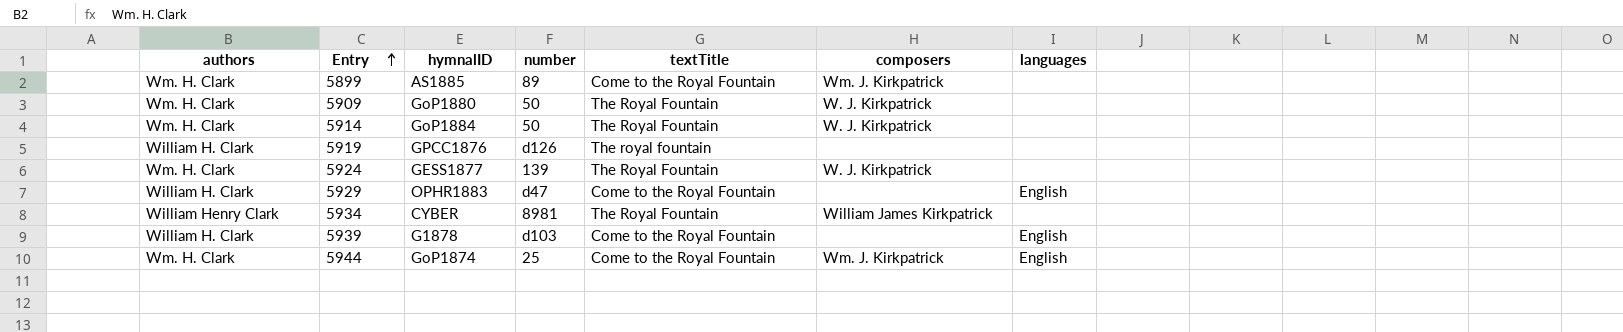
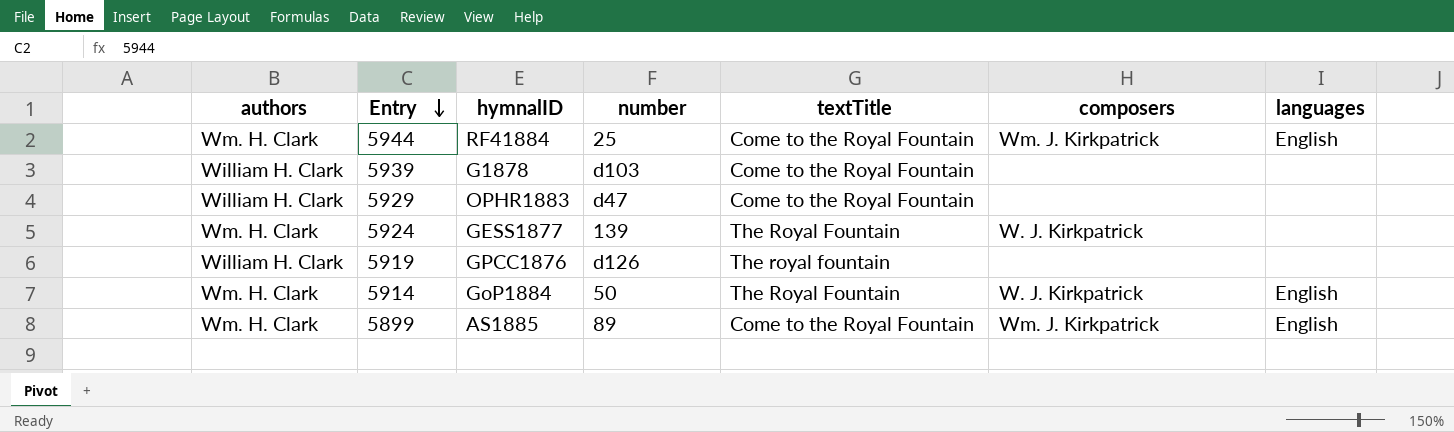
row order: Entry ascending -> Entry descending
row 5909: Wm. H. Clark | GoP1880 | 50 | The Royal Fountain | W. J. Kirkpatrick | none -> none
row 5934: William Henry Clark | CYBER | 8981 | The Royal Fountain | William James Kirkpatrick | none -> none
5944 | hymnalID: GoP1874 -> RF41884
5939 | languages: English -> none
5929 | languages: English -> none
5914 | languages: none -> English
5899 | languages: none -> English

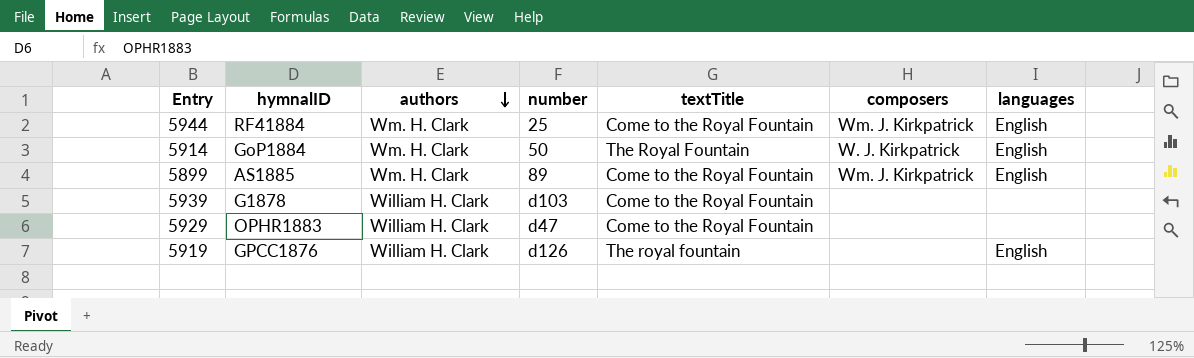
row order: Entry descending -> authors descending
column authors | position: 1 -> 3
row 5924: Wm. H. Clark | GESS1877 | 139 | The Royal Fountain | W. J. Kirkpatrick | none -> none
5919 | languages: none -> English

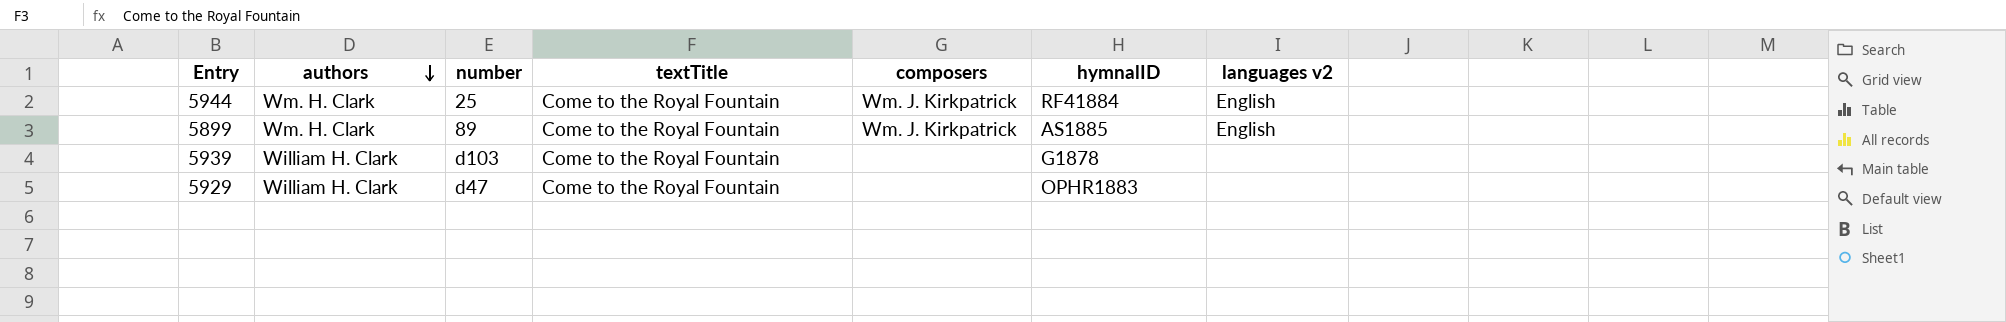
column hymnalID | position: 2 -> 6
column name: languages -> languages v2
row 5914: GoP1884 | Wm. H. Clark | 50 | The Royal Fountain | W. J. Kirkpatrick | English -> none
row 5919: GPCC1876 | William H. Clark | d126 | The royal fountain | none | English -> none

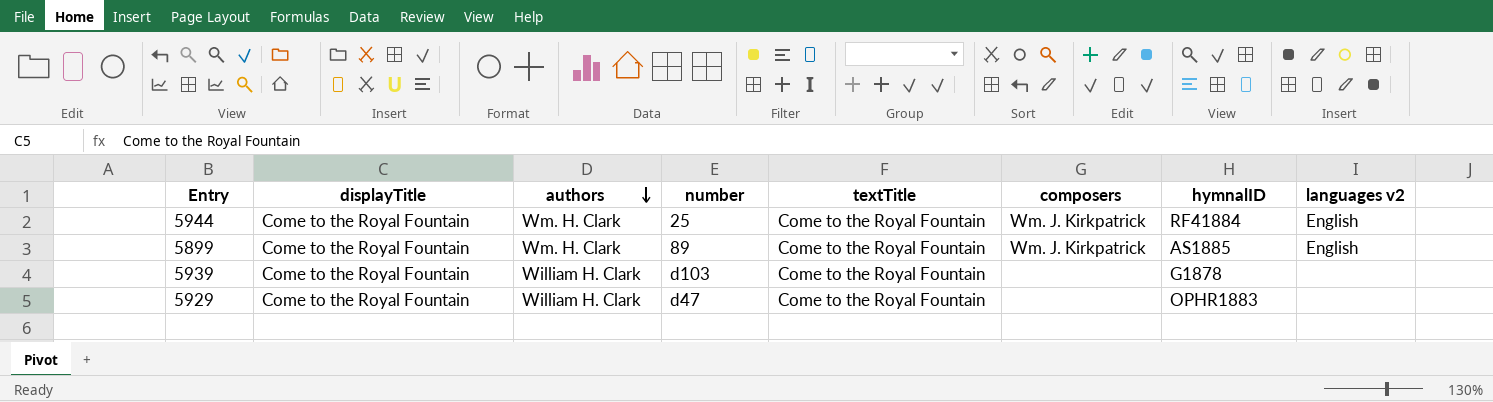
column displayTitle | position: none -> 2

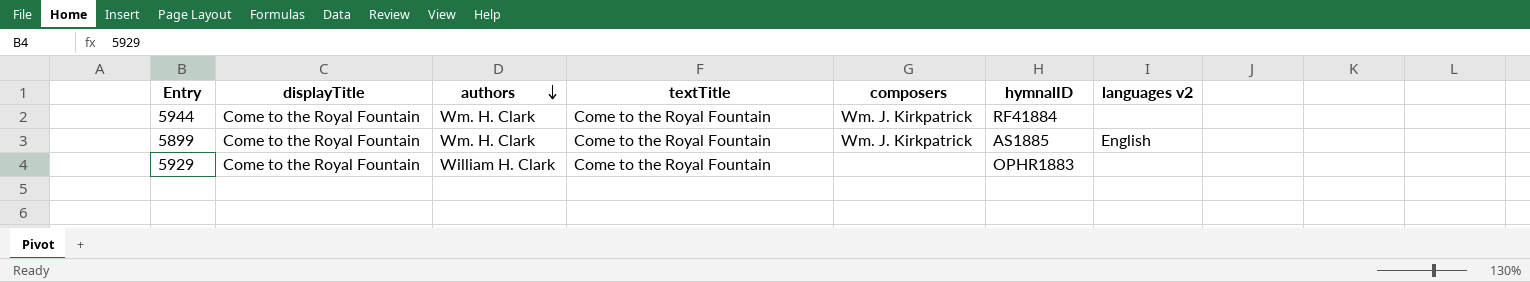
column number | position: 4 -> none
row 5939: Come to the Royal Fountain | William H. Clark | d103 | Come to the Royal Fountain | none | G1878 | none -> none
5944 | languages v2: English -> none

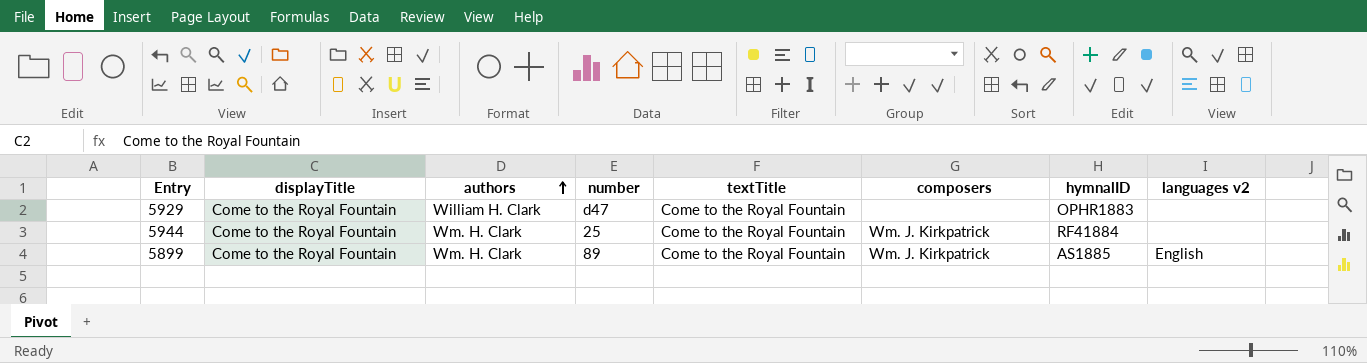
row order: authors descending -> authors ascending
column number | position: none -> 4

